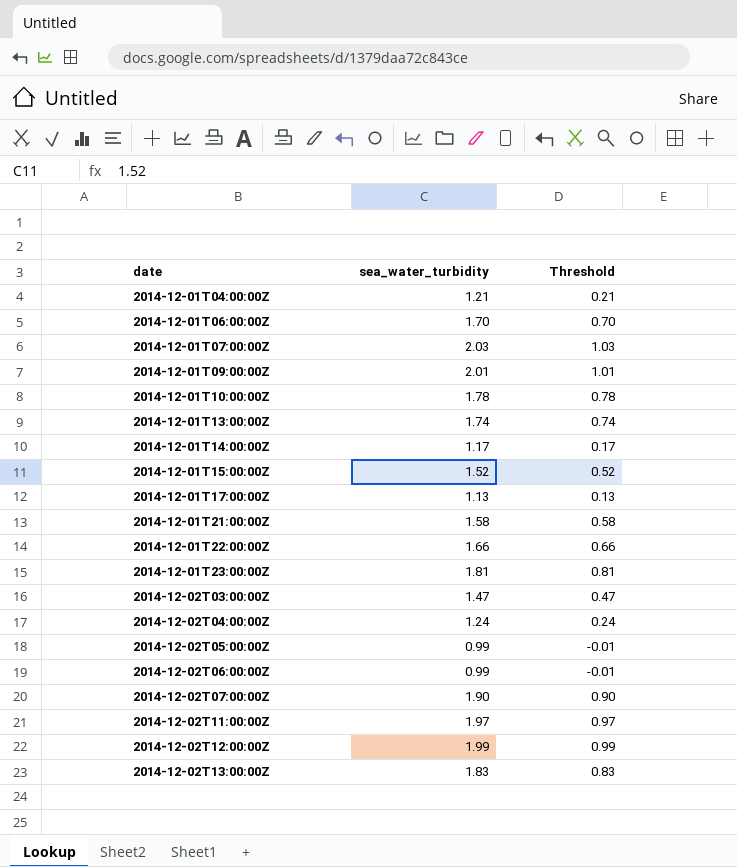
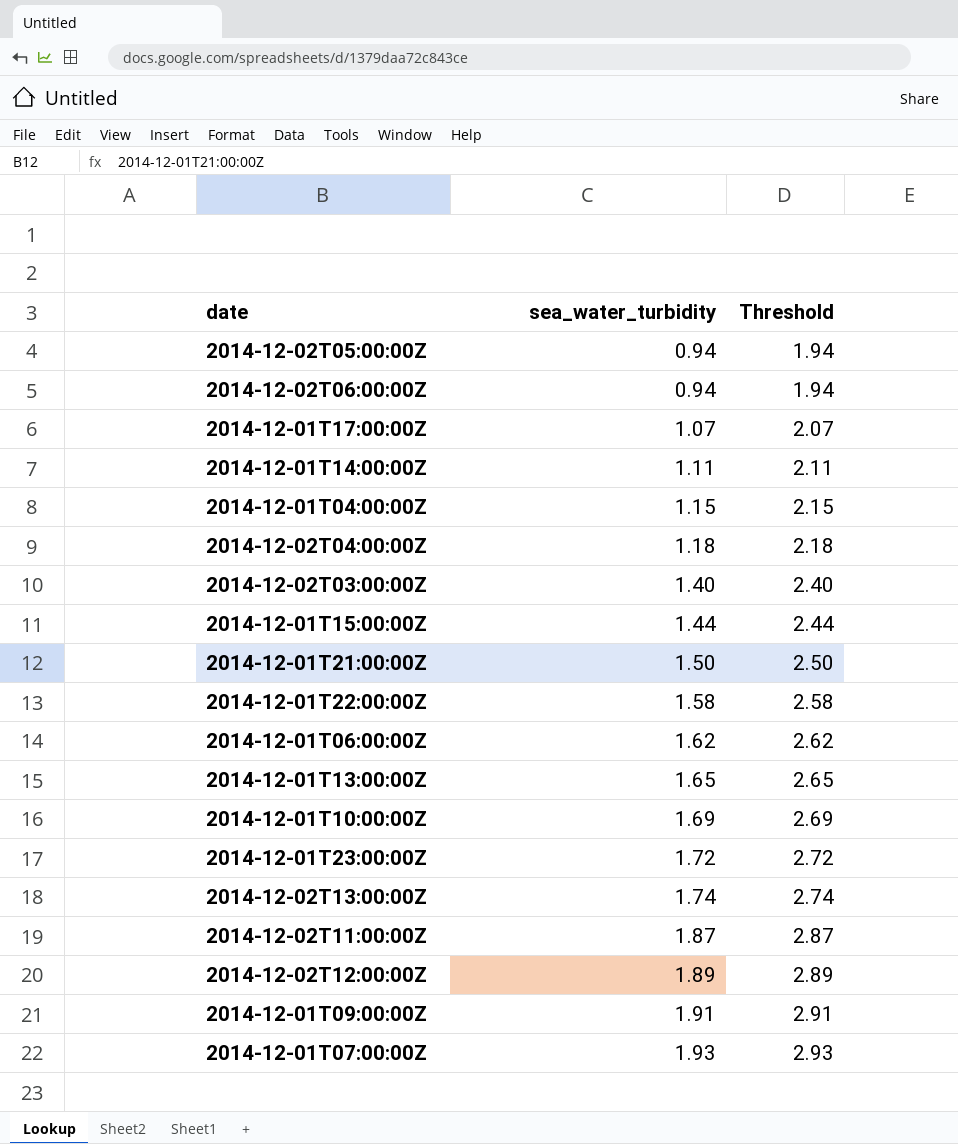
row order: date ascending -> sea_water_turbidity ascending
column Threshold | formula: [sea_water_turbidity] - 1 -> [sea_water_turbidity] + 1
row 2014-12-02T07:00:00Z: 1.90 | 0.90 -> none
2014-12-02T05:00:00Z | sea_water_turbidity: 0.99 -> 0.94
2014-12-02T06:00:00Z | sea_water_turbidity: 0.99 -> 0.94
2014-12-01T17:00:00Z | sea_water_turbidity: 1.13 -> 1.07
2014-12-01T14:00:00Z | sea_water_turbidity: 1.17 -> 1.11
2014-12-01T04:00:00Z | sea_water_turbidity: 1.21 -> 1.15
2014-12-02T04:00:00Z | sea_water_turbidity: 1.24 -> 1.18
2014-12-02T03:00:00Z | sea_water_turbidity: 1.47 -> 1.40
2014-12-01T15:00:00Z | sea_water_turbidity: 1.52 -> 1.44
2014-12-01T21:00:00Z | sea_water_turbidity: 1.58 -> 1.50
2014-12-01T22:00:00Z | sea_water_turbidity: 1.66 -> 1.58
2014-12-01T06:00:00Z | sea_water_turbidity: 1.70 -> 1.62
2014-12-01T13:00:00Z | sea_water_turbidity: 1.74 -> 1.65
2014-12-01T10:00:00Z | sea_water_turbidity: 1.78 -> 1.69
2014-12-01T23:00:00Z | sea_water_turbidity: 1.81 -> 1.72
2014-12-02T13:00:00Z | sea_water_turbidity: 1.83 -> 1.74
2014-12-02T11:00:00Z | sea_water_turbidity: 1.97 -> 1.87
2014-12-02T12:00:00Z | sea_water_turbidity: 1.99 -> 1.89
2014-12-01T09:00:00Z | sea_water_turbidity: 2.01 -> 1.91
2014-12-01T07:00:00Z | sea_water_turbidity: 2.03 -> 1.93

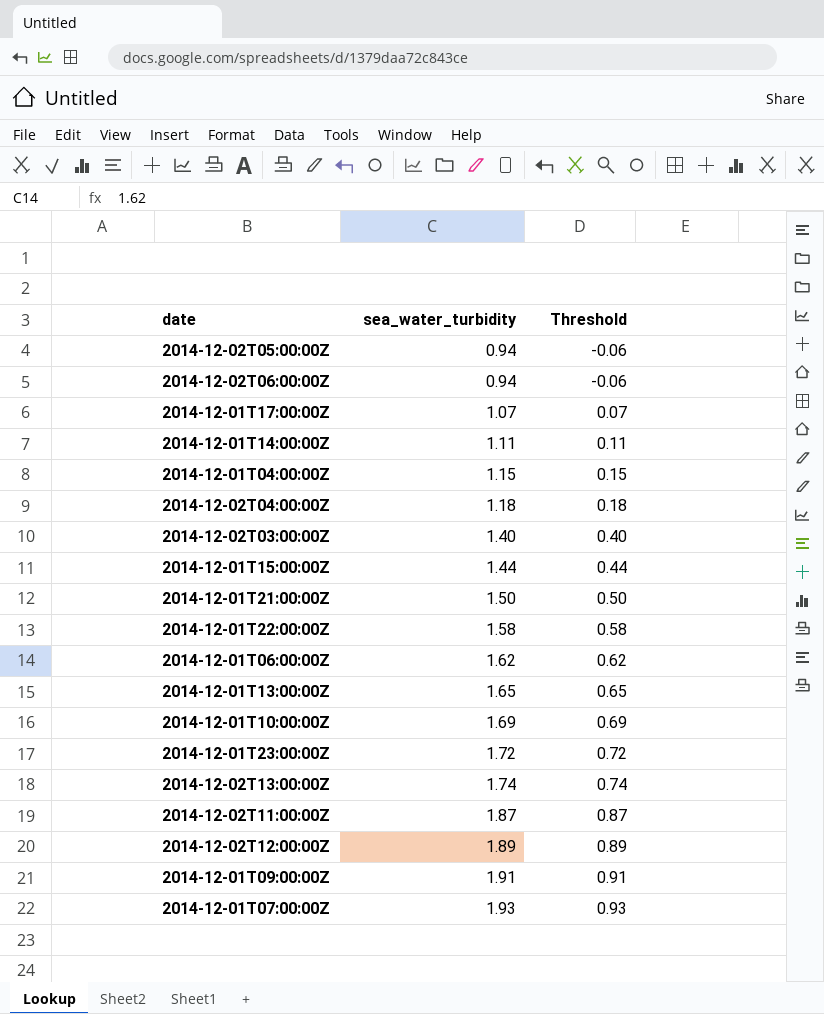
column Threshold | formula: [sea_water_turbidity] + 1 -> [sea_water_turbidity] - 1

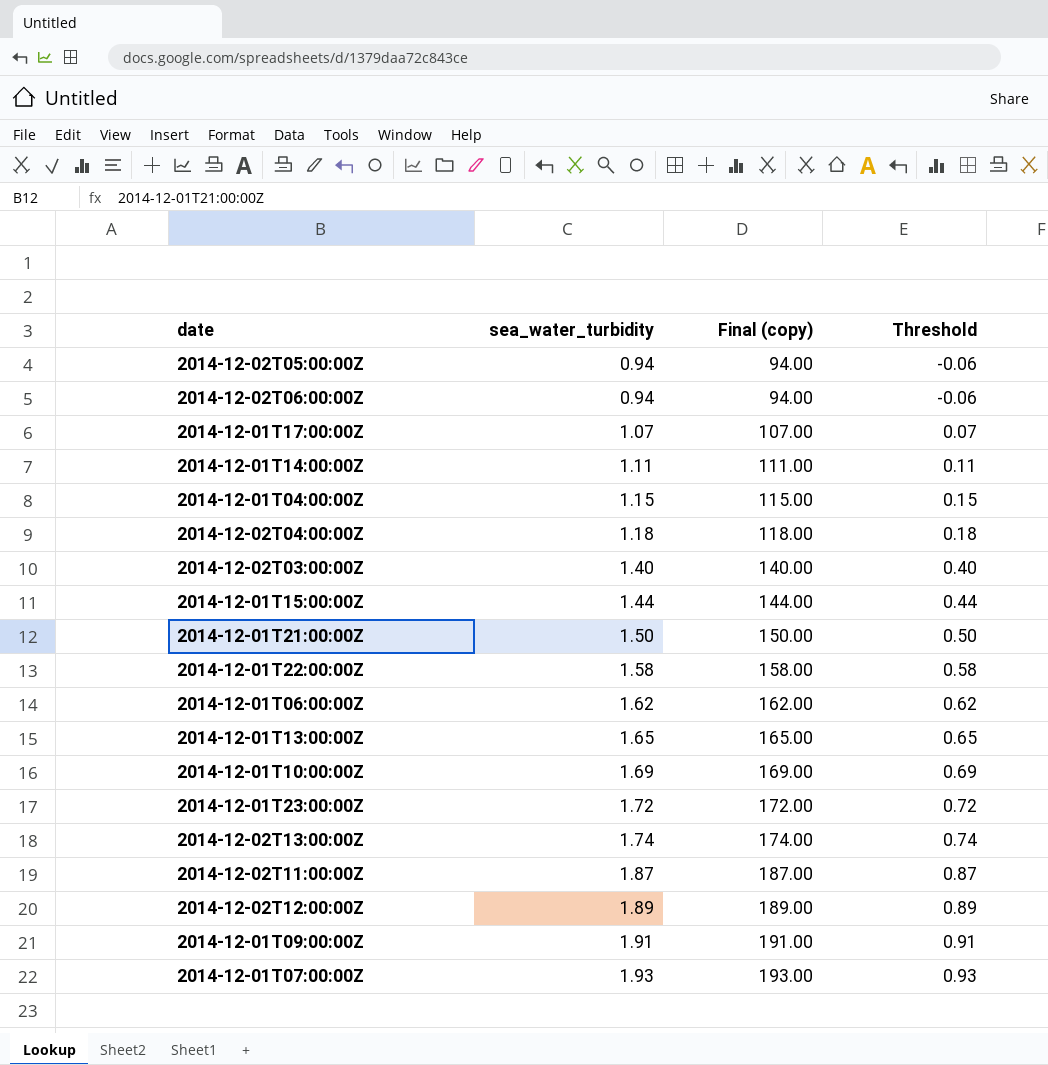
column Final (copy) | formula: none -> [sea_water_turbidity] * 100

